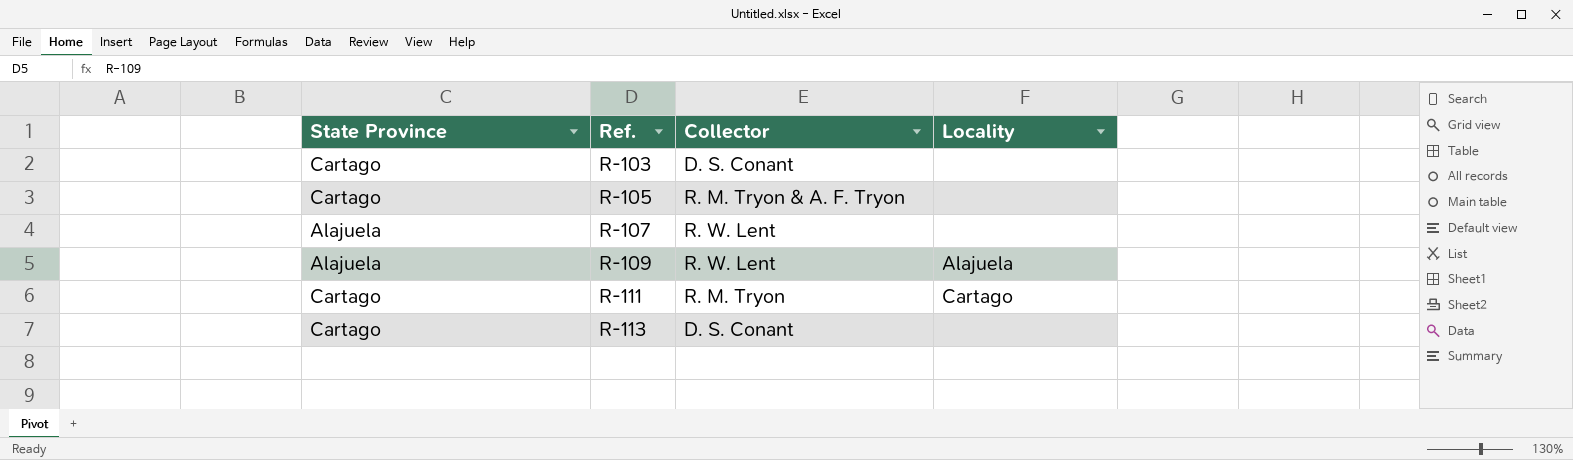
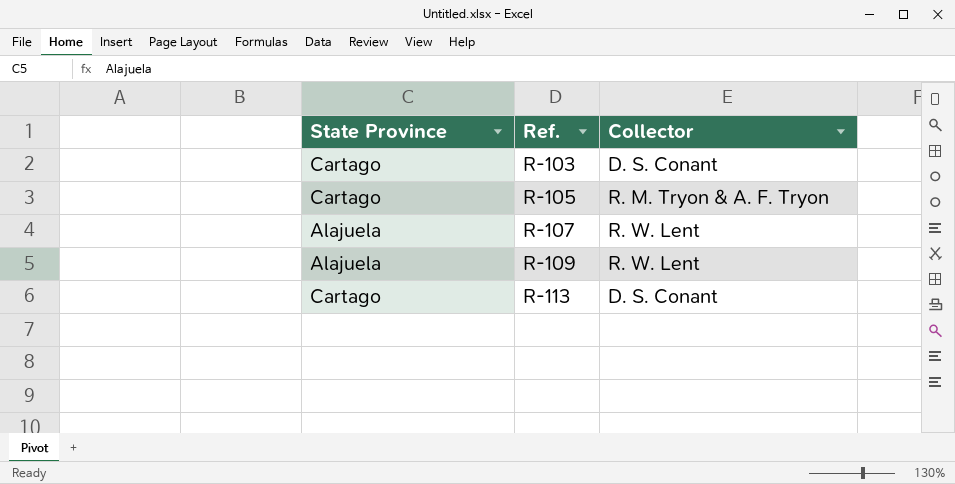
column Locality | position: 4 -> none
row R-111: Cartago | R. M. Tryon | Cartago -> none

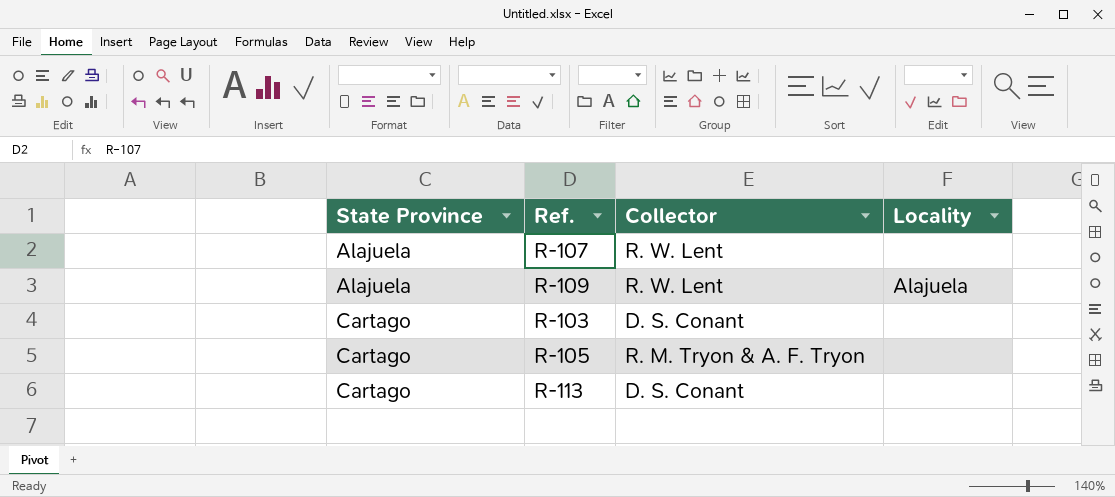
row order: Ref. ascending -> State Province ascending
column Locality | position: none -> 4

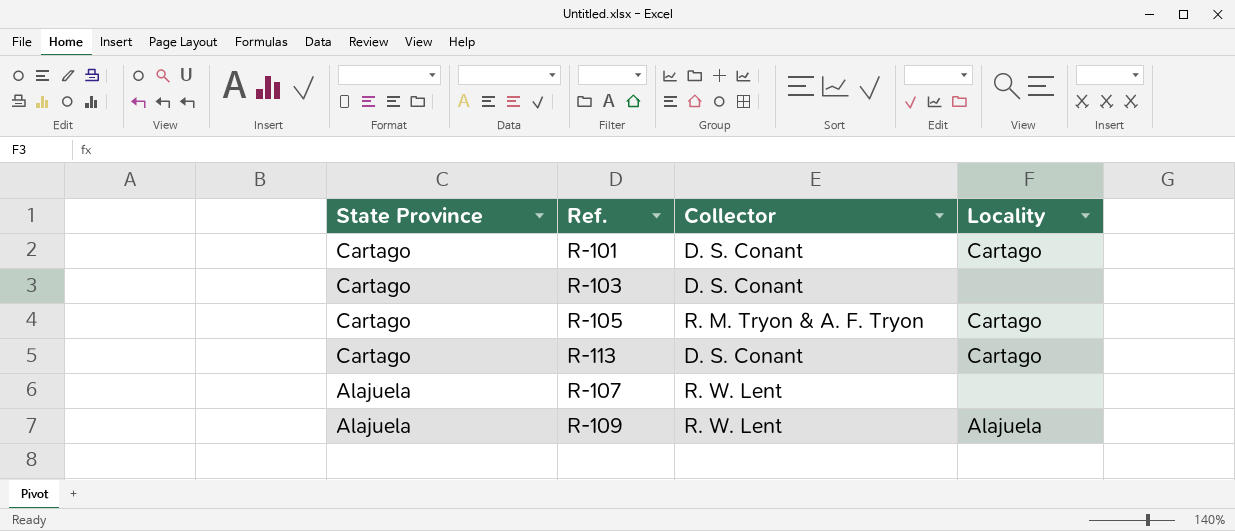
row order: State Province ascending -> State Province descending
row R-101: none -> Cartago | D. S. Conant | Cartago
R-105 | Locality: none -> Cartago
R-113 | Locality: none -> Cartago

